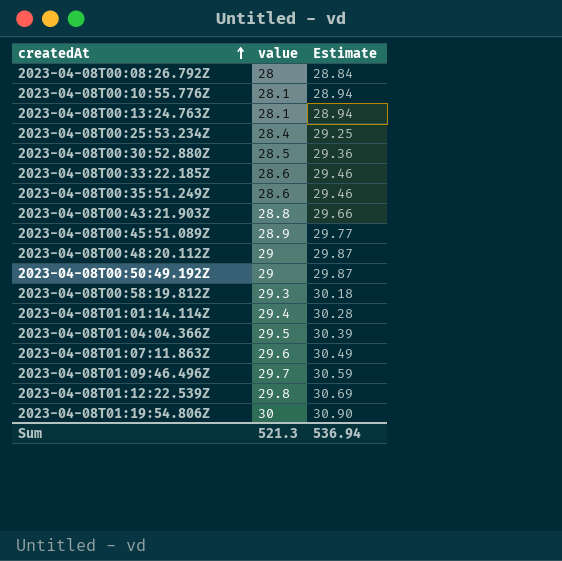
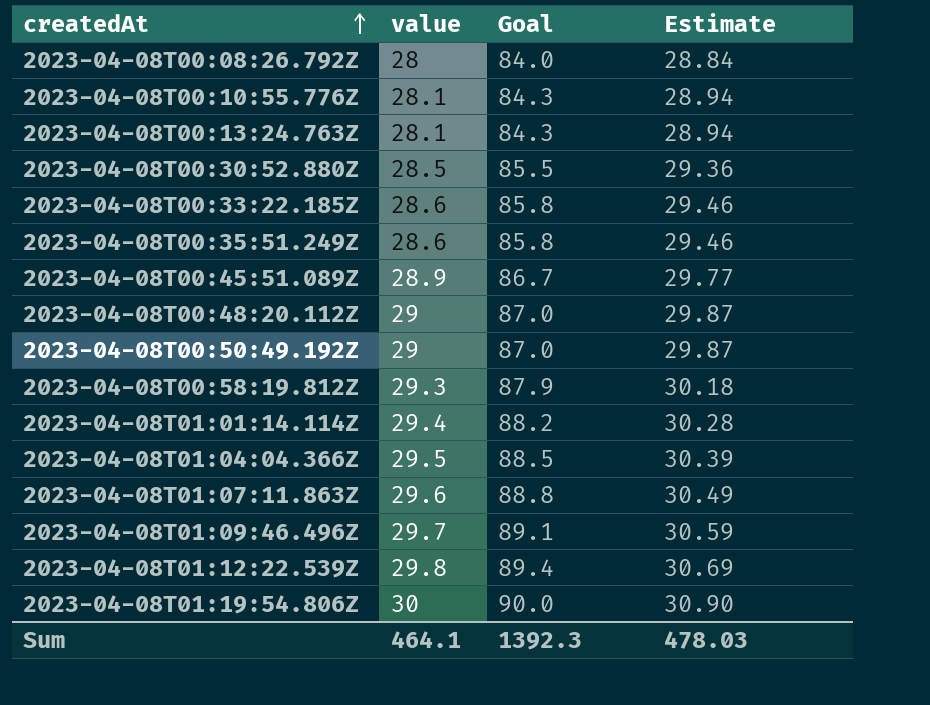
column Goal | formula: none -> [value] * 3
row 2023-04-08T00:25:53.234Z: 28.4 | 29.25 -> none
row 2023-04-08T00:43:21.903Z: 28.8 | 29.66 -> none
Sum | value: 521.3 -> 464.1
Sum | Estimate: 536.94 -> 478.03

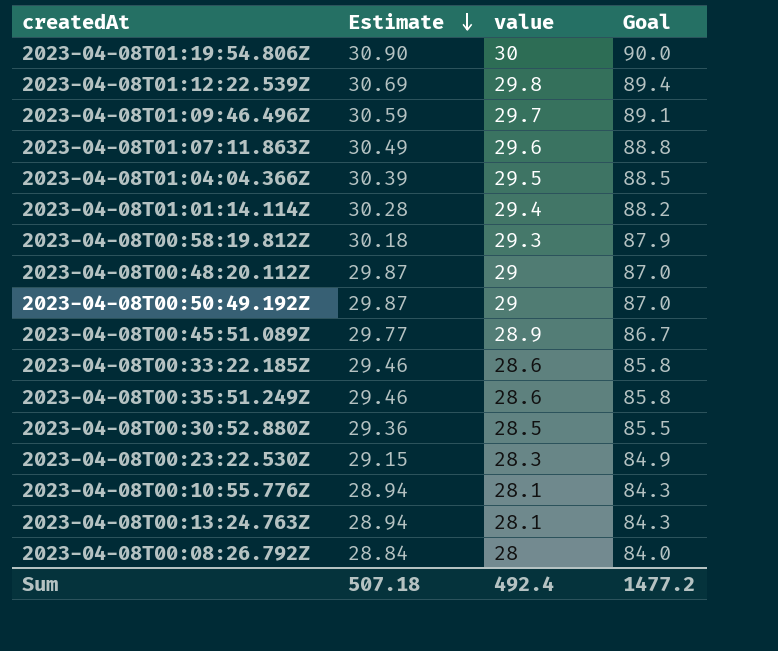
row order: createdAt ascending -> Estimate descending
column Estimate | position: 4 -> 2
row 2023-04-08T00:23:22.530Z: none -> 29.15 | 28.3 | 84.9
Sum | Estimate: 478.03 -> 507.18
Sum | value: 464.1 -> 492.4
Sum | Goal: 1392.3 -> 1477.2

